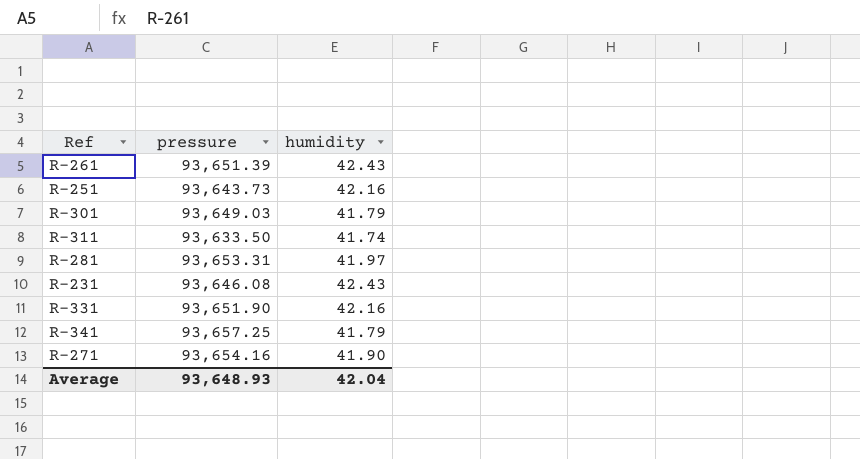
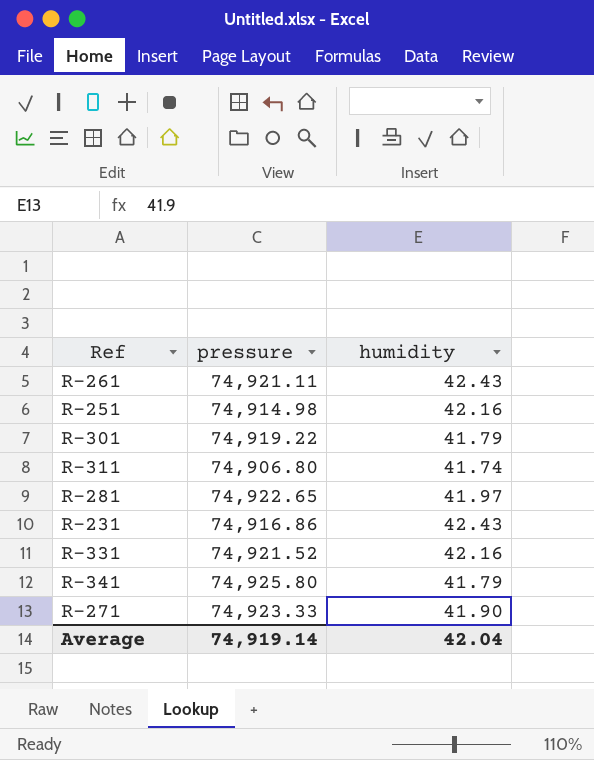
R-261 | pressure: 93,651.39 -> 74,921.11
R-251 | pressure: 93,643.73 -> 74,914.98
R-301 | pressure: 93,649.03 -> 74,919.22
R-311 | pressure: 93,633.50 -> 74,906.80
R-281 | pressure: 93,653.31 -> 74,922.65
R-231 | pressure: 93,646.08 -> 74,916.86
R-331 | pressure: 93,651.90 -> 74,921.52
R-341 | pressure: 93,657.25 -> 74,925.80
R-271 | pressure: 93,654.16 -> 74,923.33
Average | pressure: 93,648.93 -> 74,919.14

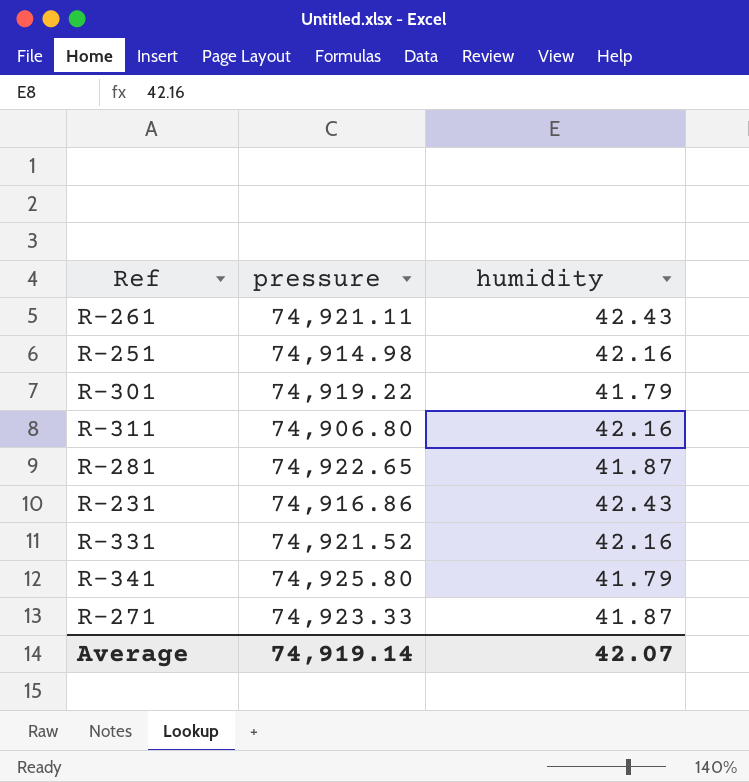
R-311 | humidity: 41.74 -> 42.16
R-281 | humidity: 41.97 -> 41.87
R-271 | humidity: 41.90 -> 41.87
Average | humidity: 42.04 -> 42.07

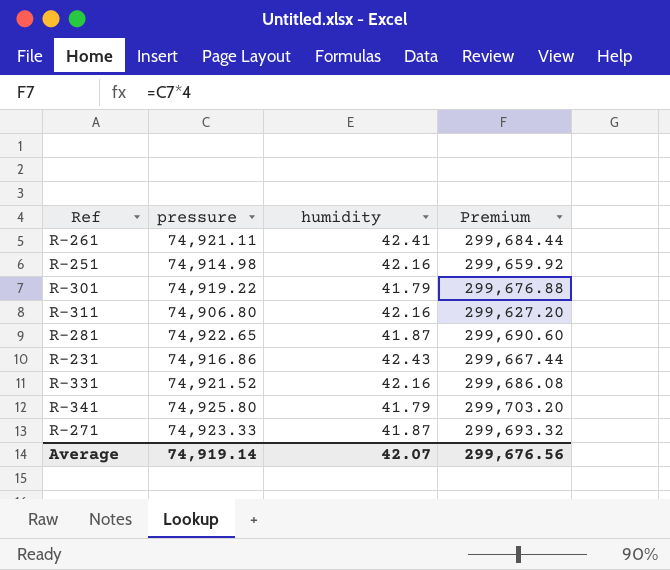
column Premium | formula: none -> [pressure] * 4
R-261 | humidity: 42.43 -> 42.41

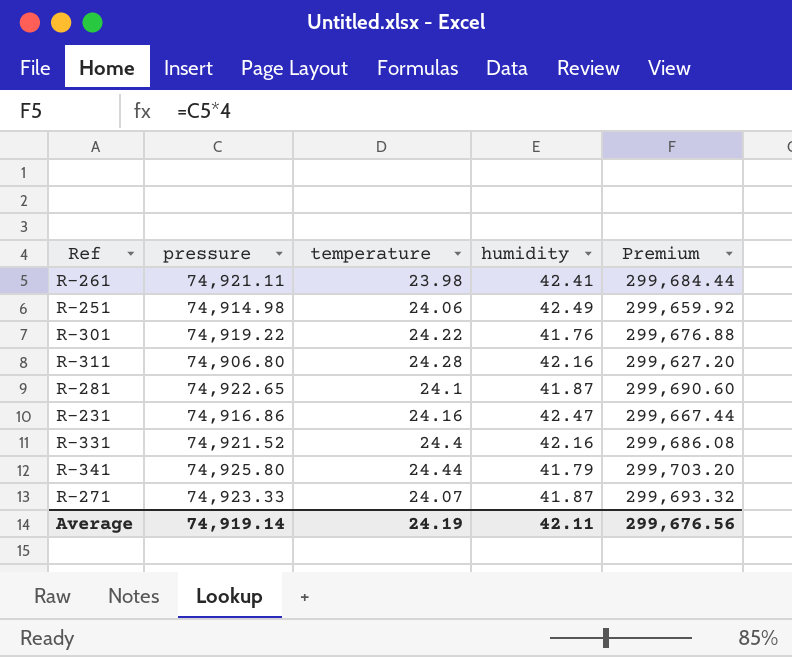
column temperature | position: none -> 3
R-251 | humidity: 42.16 -> 42.49
R-301 | humidity: 41.79 -> 41.76
R-231 | humidity: 42.43 -> 42.47
Average | humidity: 42.07 -> 42.11

